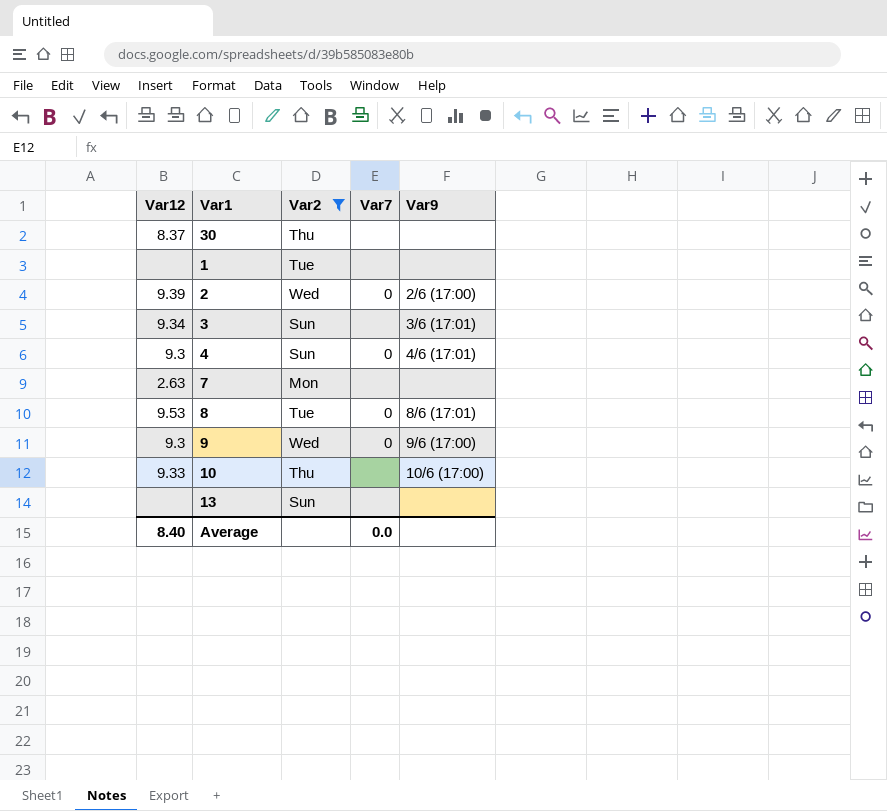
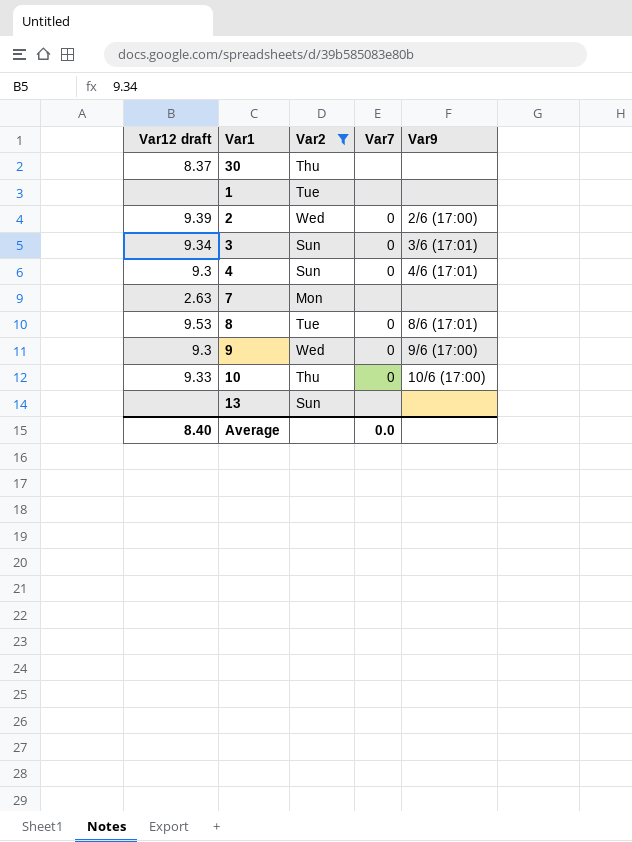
column name: Var12 -> Var12 draft
3 | Var7: none -> 0
10 | Var7: none -> 0

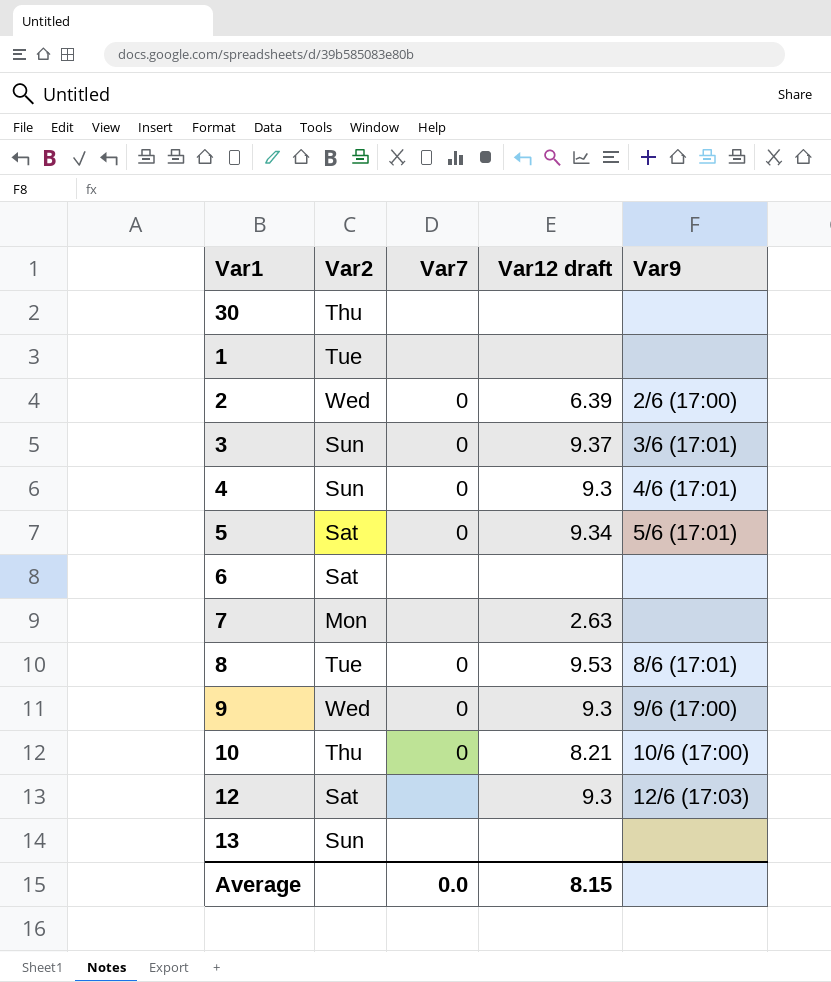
filter: Var2 != Sat -> none
column Var12 draft | position: 1 -> 4
30 | Var12 draft: 8.37 -> none
2 | Var12 draft: 9.39 -> 6.39
3 | Var12 draft: 9.34 -> 9.37
10 | Var12 draft: 9.33 -> 8.21
Average | Var12 draft: 8.40 -> 8.15

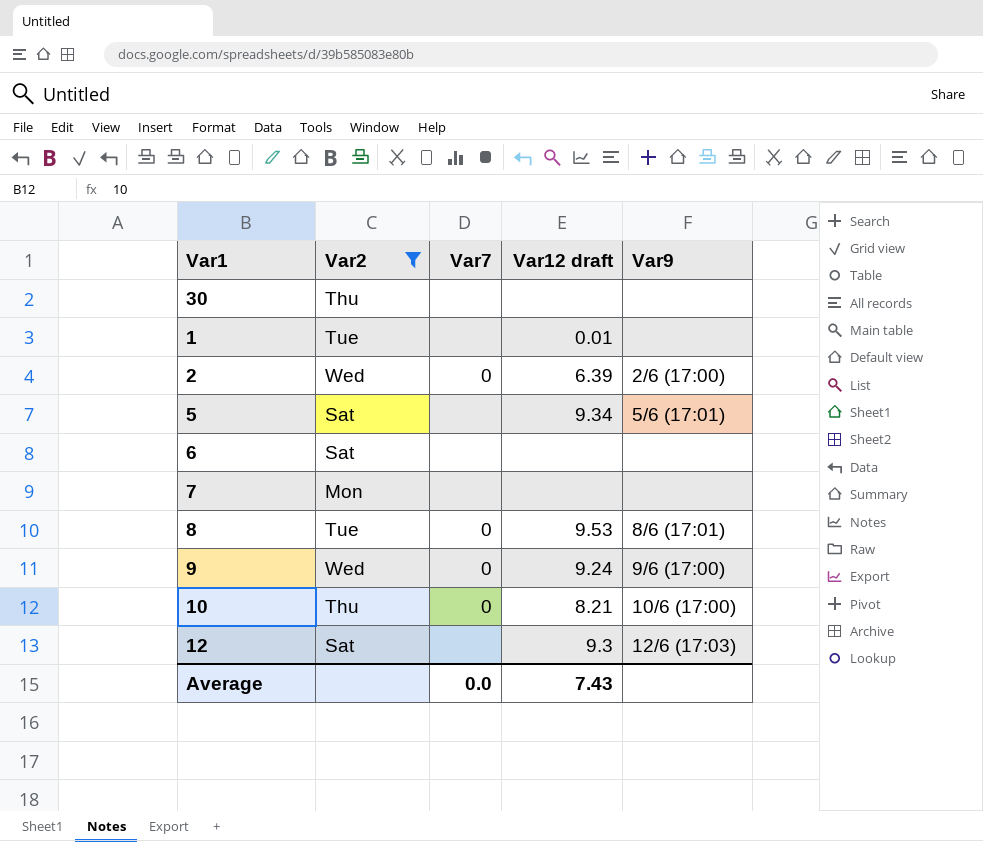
filter: none -> Var2 != Sun
1 | Var12 draft: none -> 0.01
5 | Var7: 0 -> none
7 | Var12 draft: 2.63 -> none
9 | Var12 draft: 9.3 -> 9.24
Average | Var12 draft: 8.15 -> 7.43

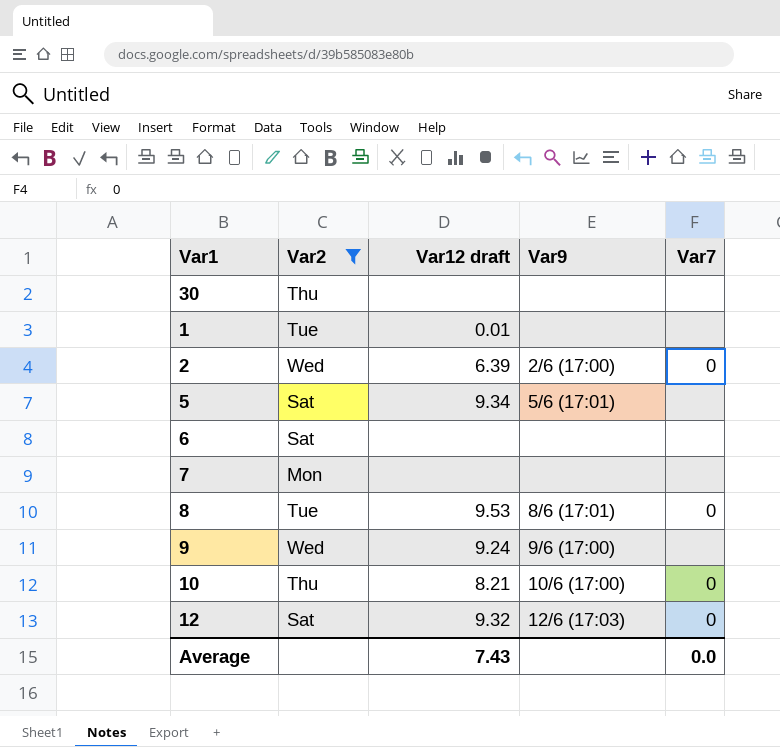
column Var7 | position: 3 -> 5
9 | Var7: 0 -> none
12 | Var12 draft: 9.3 -> 9.32
12 | Var7: none -> 0

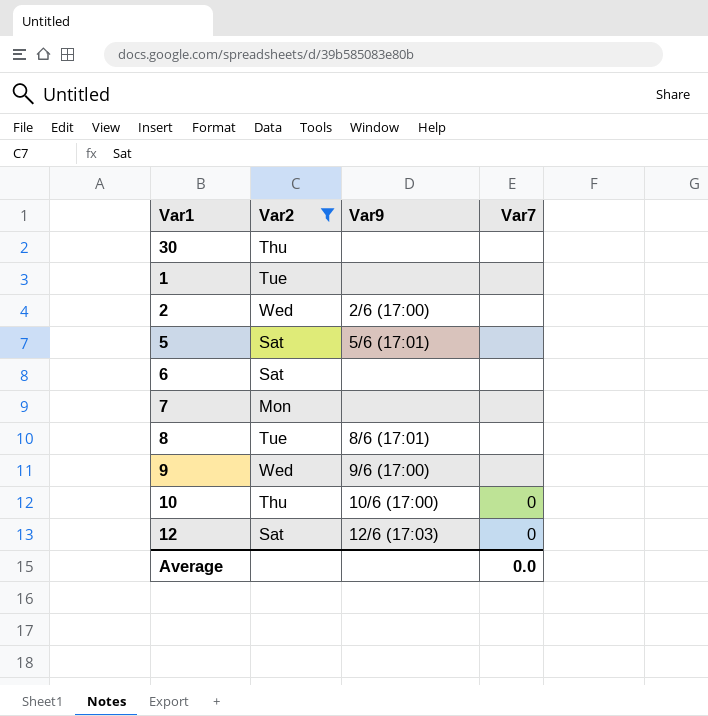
column Var12 draft | position: 3 -> none
2 | Var7: 0 -> none
8 | Var7: 0 -> none

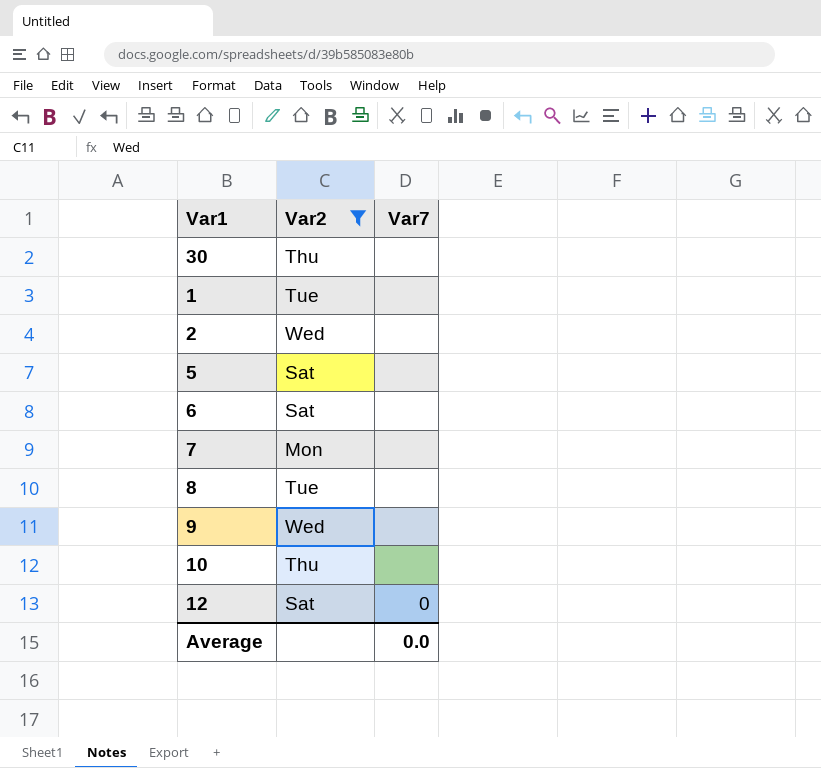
column Var9 | position: 3 -> none
10 | Var7: 0 -> none

